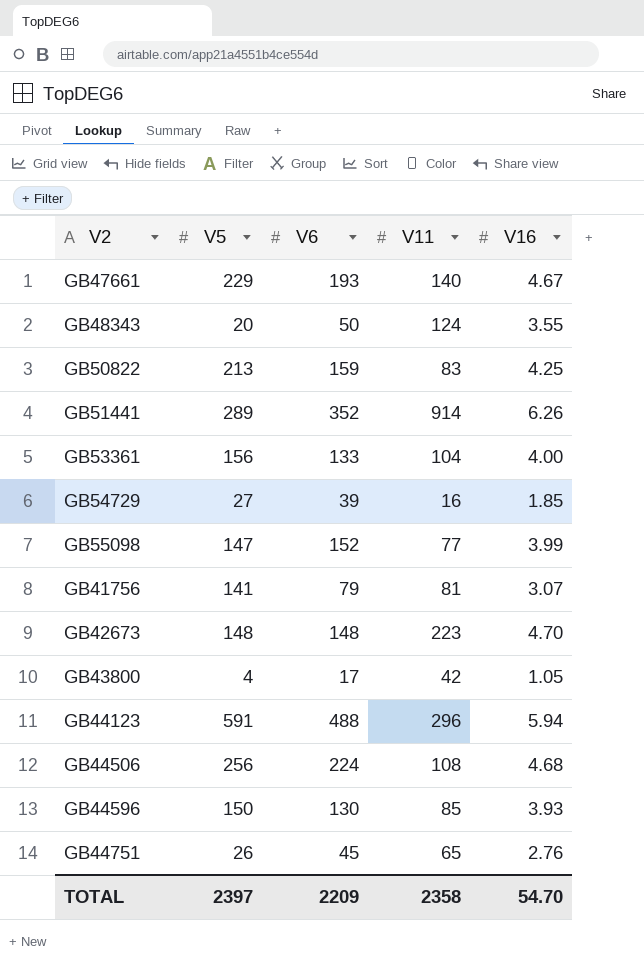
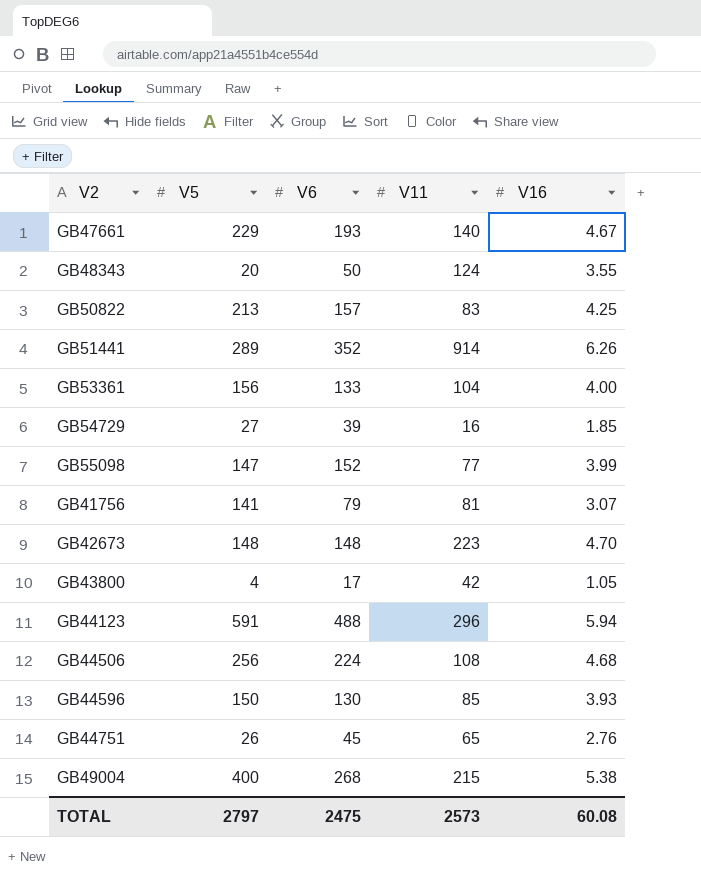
GB50822 | V6: 159 -> 157
row GB49004: none -> 400 | 268 | 215 | 5.38
TOTAL | V5: 2397 -> 2797
TOTAL | V6: 2209 -> 2475
TOTAL | V11: 2358 -> 2573
TOTAL | V16: 54.70 -> 60.08

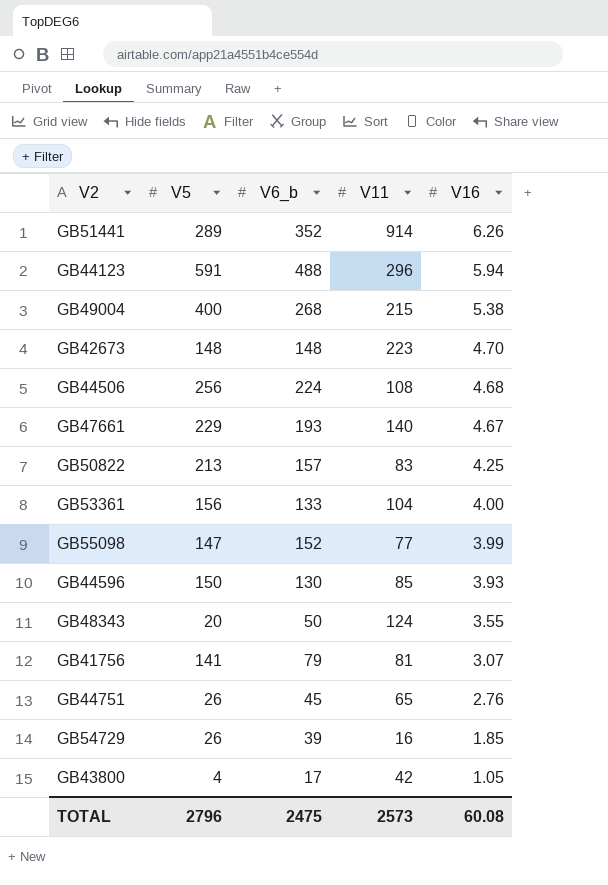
row order: none -> V16 descending
column name: V6 -> V6_b
GB54729 | V5: 27 -> 26
TOTAL | V5: 2797 -> 2796

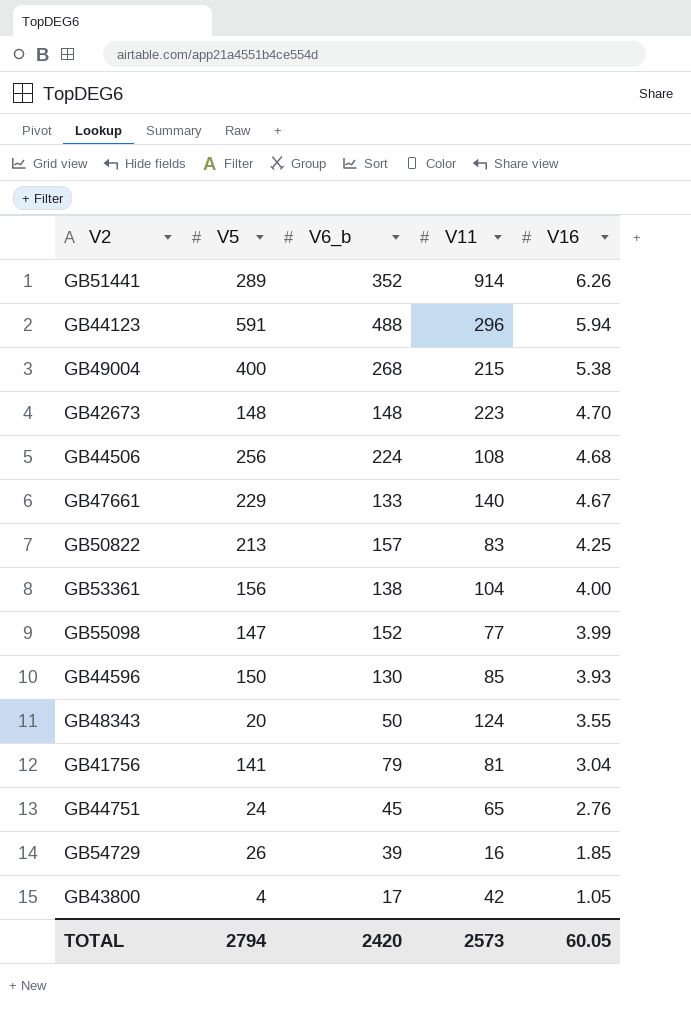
GB47661 | V6_b: 193 -> 133
GB53361 | V6_b: 133 -> 138
GB41756 | V16: 3.07 -> 3.04
GB44751 | V5: 26 -> 24
TOTAL | V5: 2796 -> 2794
TOTAL | V6_b: 2475 -> 2420
TOTAL | V16: 60.08 -> 60.05

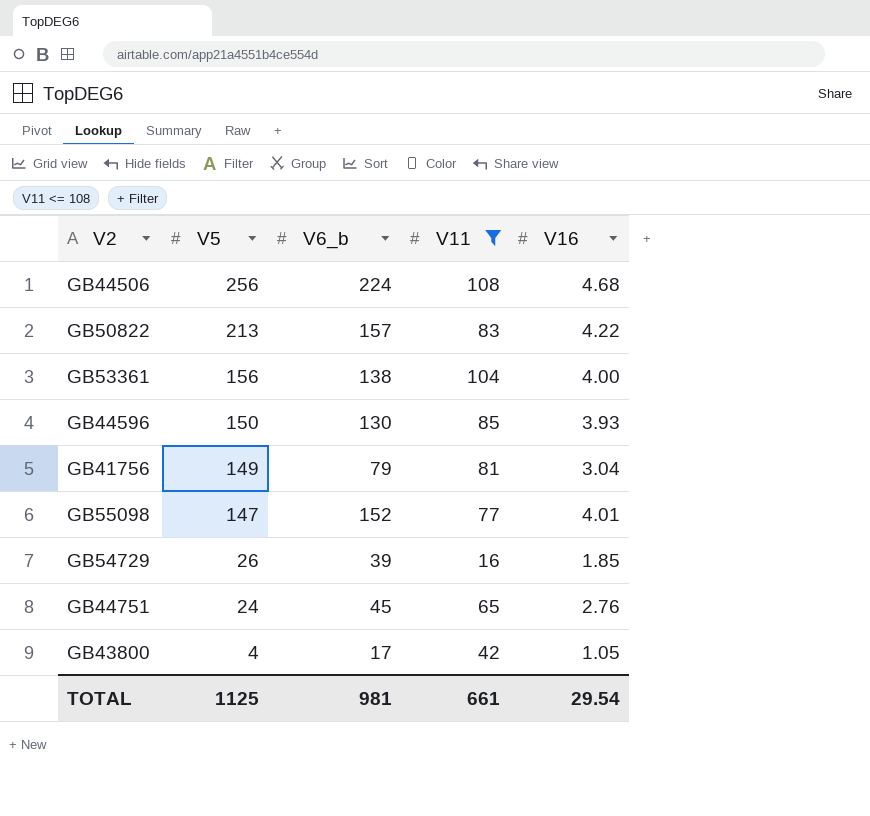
filter: none -> V11 <= 108
row order: V16 descending -> V5 descending
GB50822 | V16: 4.25 -> 4.22
GB41756 | V5: 141 -> 149
GB55098 | V16: 3.99 -> 4.01
TOTAL | V5: 2794 -> 1125
TOTAL | V6_b: 2420 -> 981
TOTAL | V11: 2573 -> 661
TOTAL | V16: 60.05 -> 29.54

